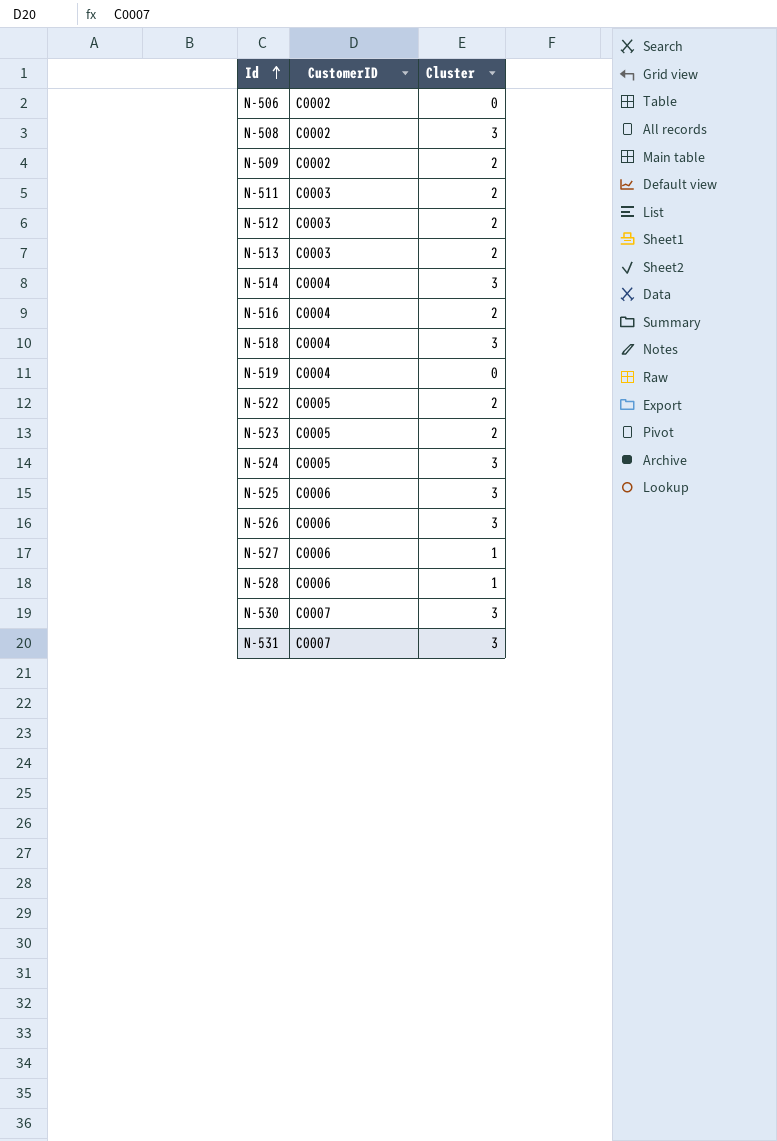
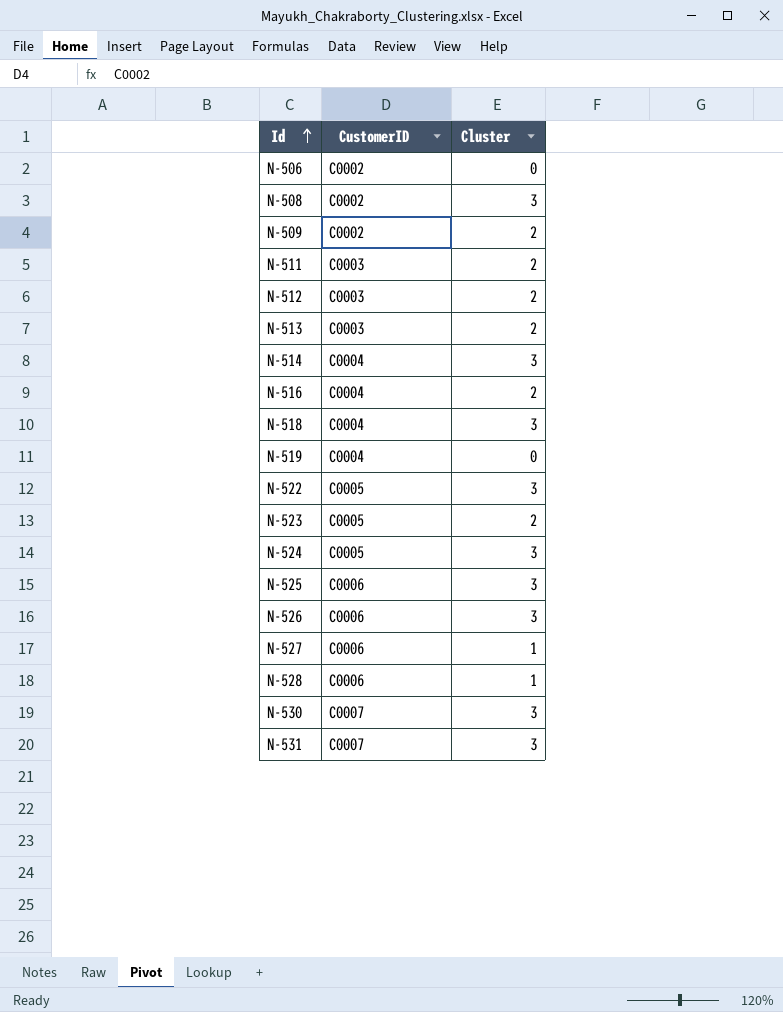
N-522 | Cluster: 2 -> 3

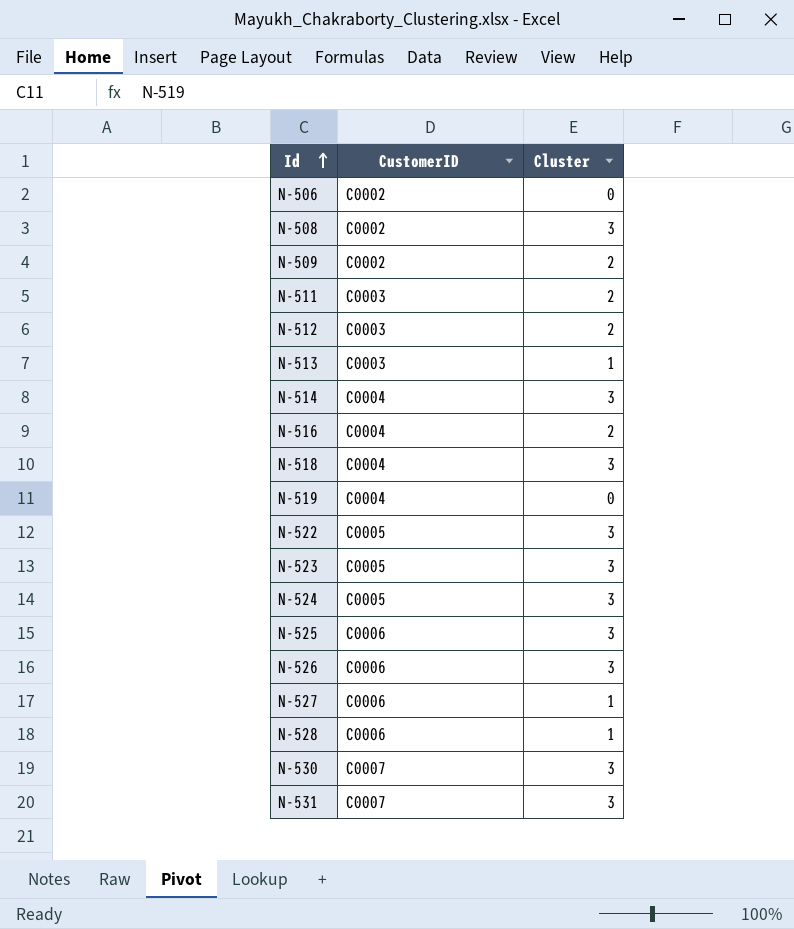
N-513 | Cluster: 2 -> 1
N-523 | Cluster: 2 -> 3

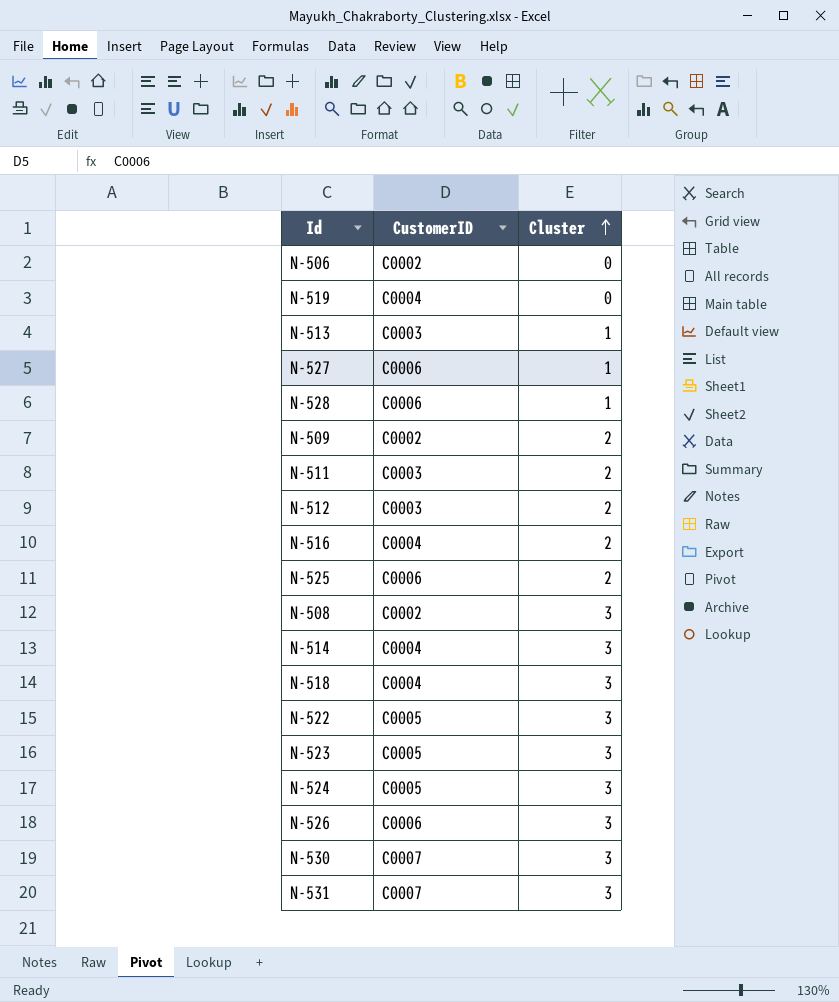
row order: Id ascending -> Cluster ascending
N-525 | Cluster: 3 -> 2

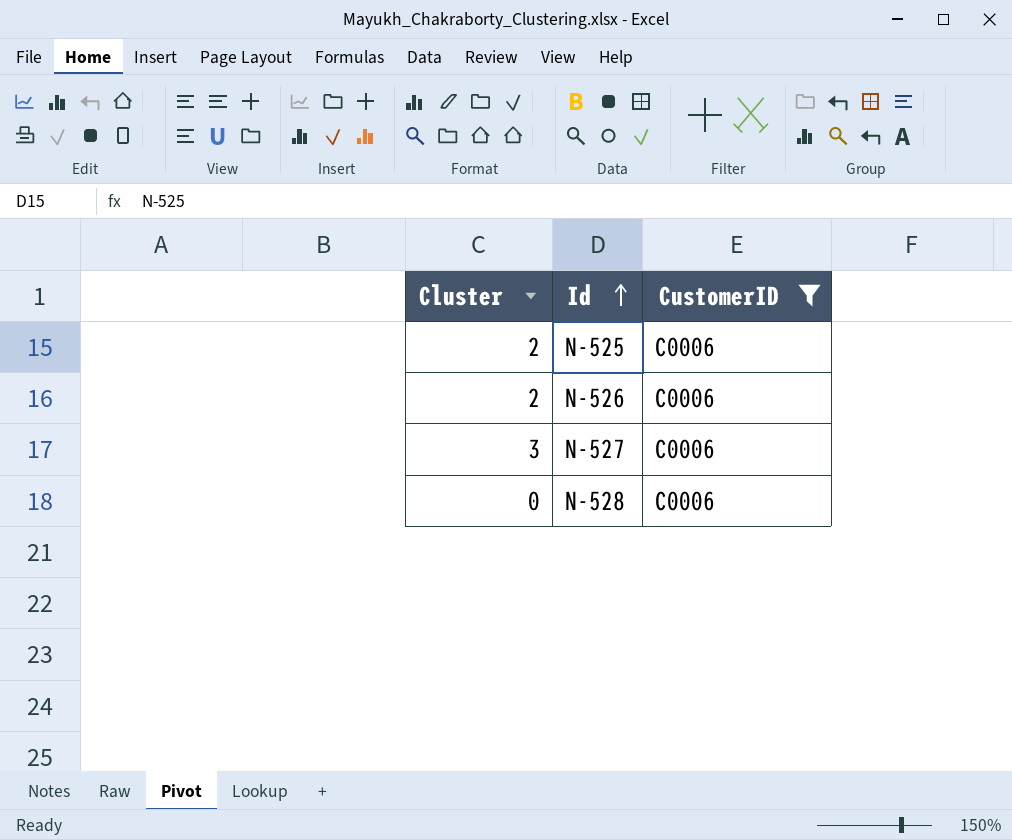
filter: none -> CustomerID = C0006
row order: Cluster ascending -> Id ascending
column Cluster | position: 3 -> 1
N-526 | Cluster: 3 -> 2
N-527 | Cluster: 1 -> 3
N-528 | Cluster: 1 -> 0

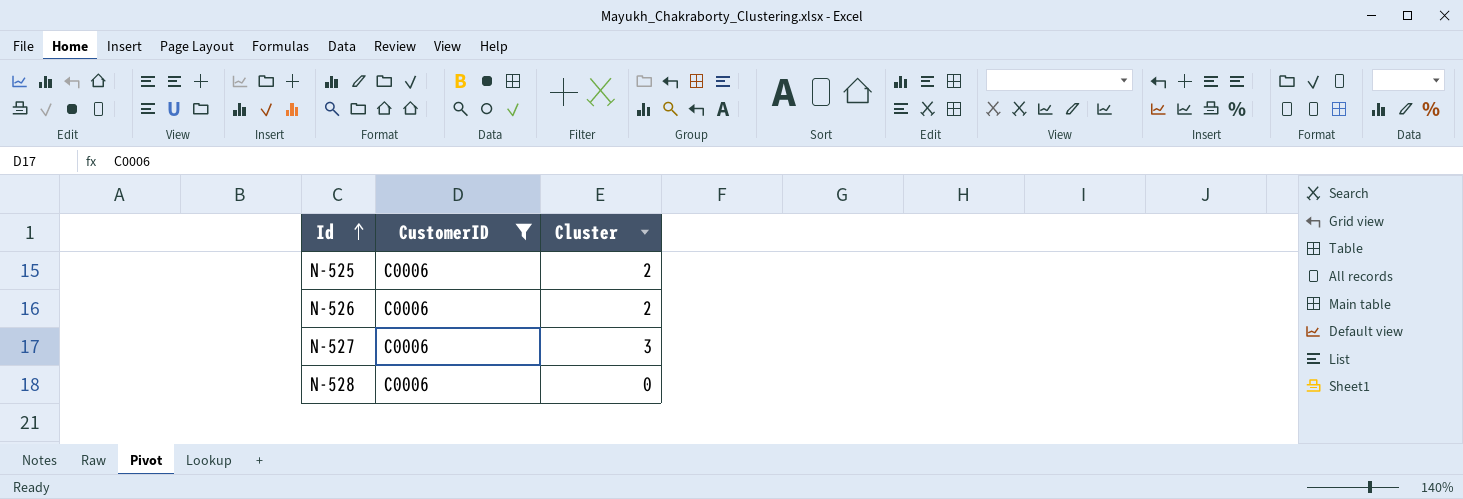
column Cluster | position: 1 -> 3

